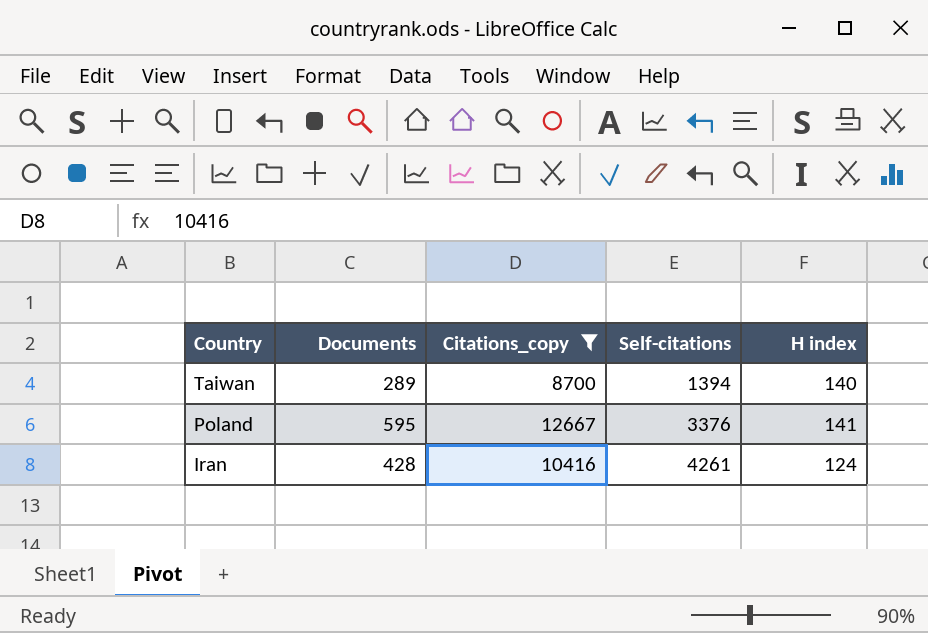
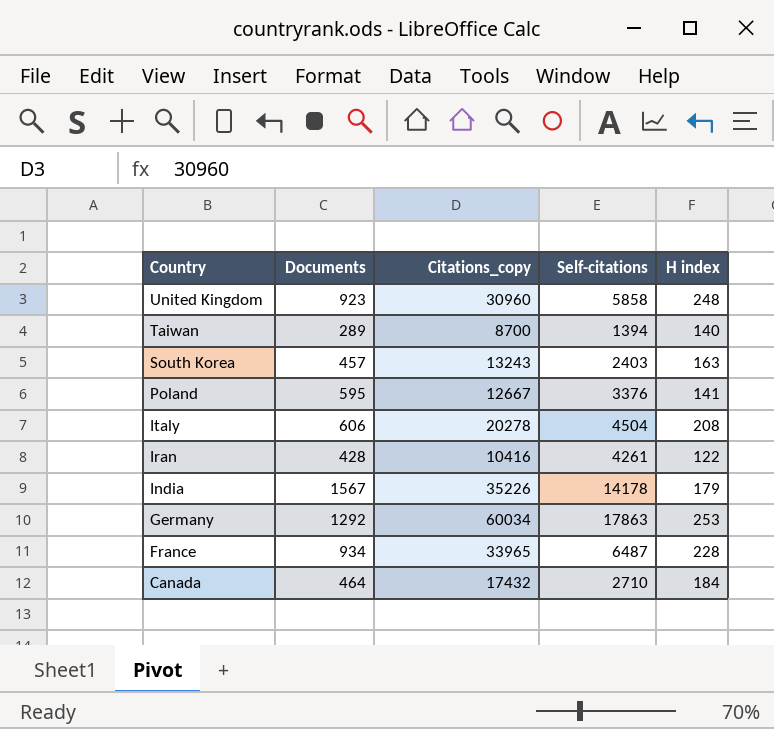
filter: Citations_copy <= 12667 -> none
Iran | H index: 124 -> 122

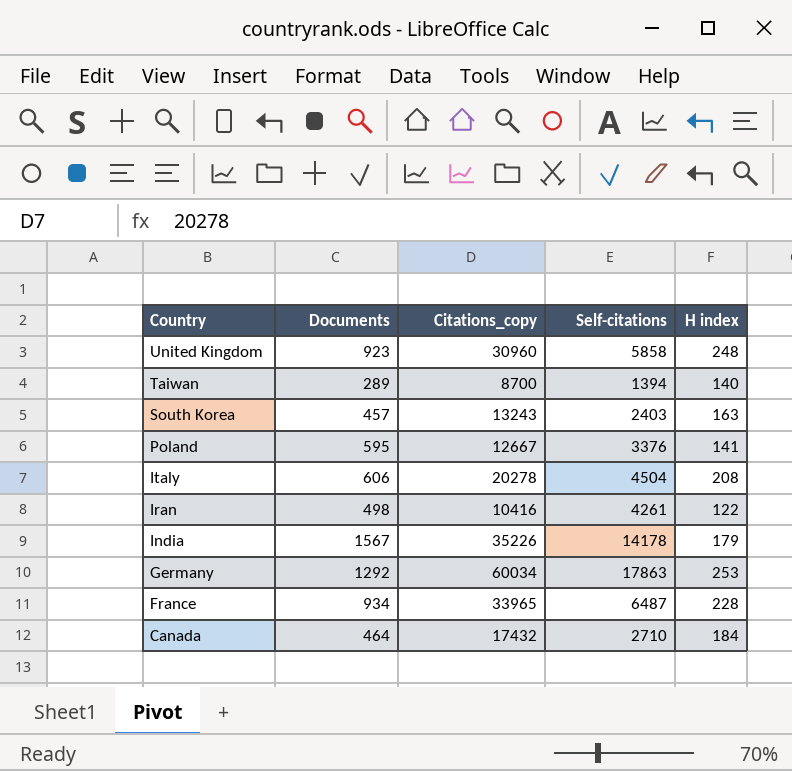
Iran | Documents: 428 -> 498

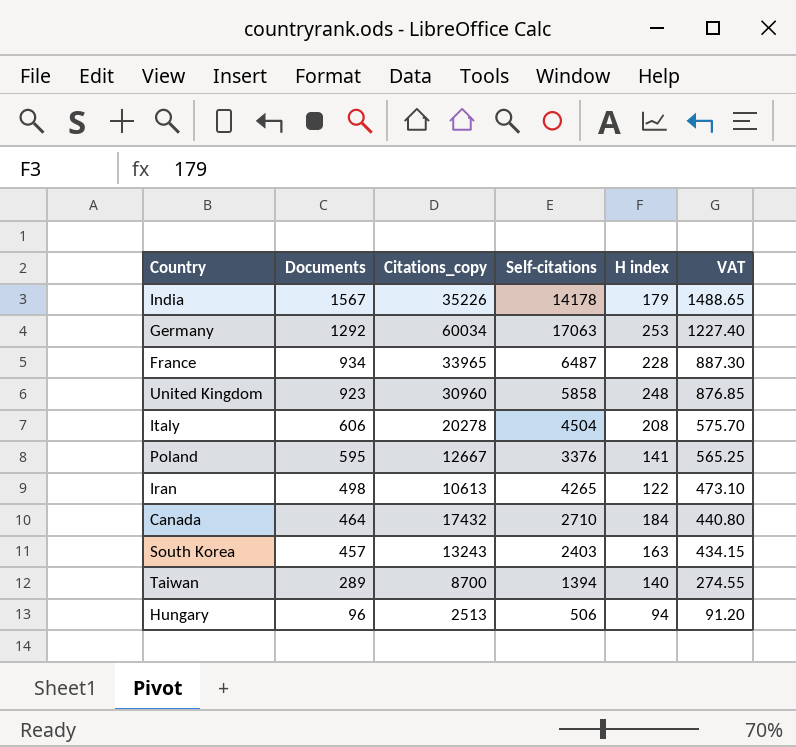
row order: Country descending -> Documents descending
column VAT | formula: none -> [Documents] * 0.95
Germany | Self-citations: 17863 -> 17063
Iran | Citations_copy: 10416 -> 10613
Iran | Self-citations: 4261 -> 4265
row Hungary: none -> 96 | 2513 | 506 | 94 | 91.20

